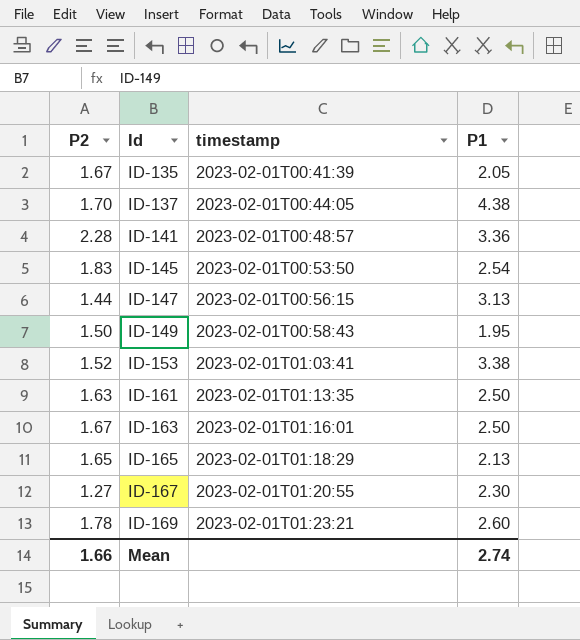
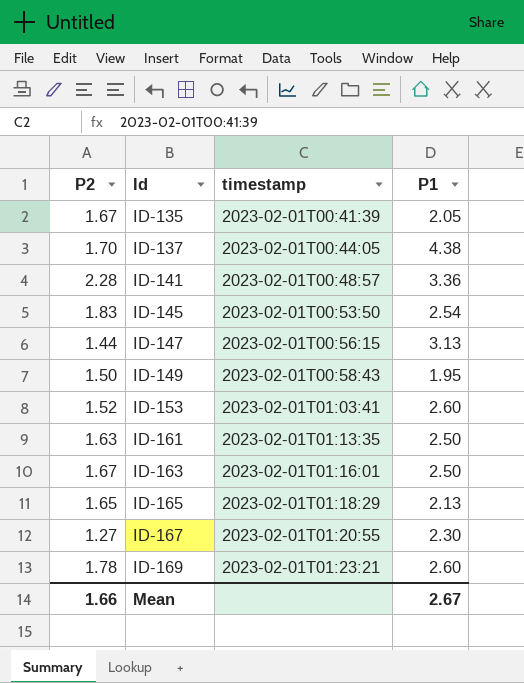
ID-153 | P1: 3.38 -> 2.60
Mean | P1: 2.74 -> 2.67

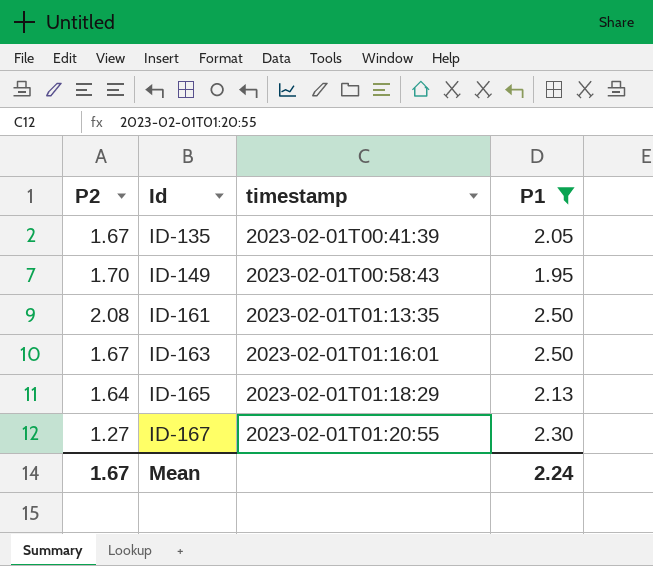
filter: none -> P1 <= 2.50
ID-149 | P2: 1.50 -> 1.70
ID-161 | P2: 1.63 -> 2.08
ID-165 | P2: 1.65 -> 1.64
Mean | P2: 1.66 -> 1.67
Mean | P1: 2.67 -> 2.24

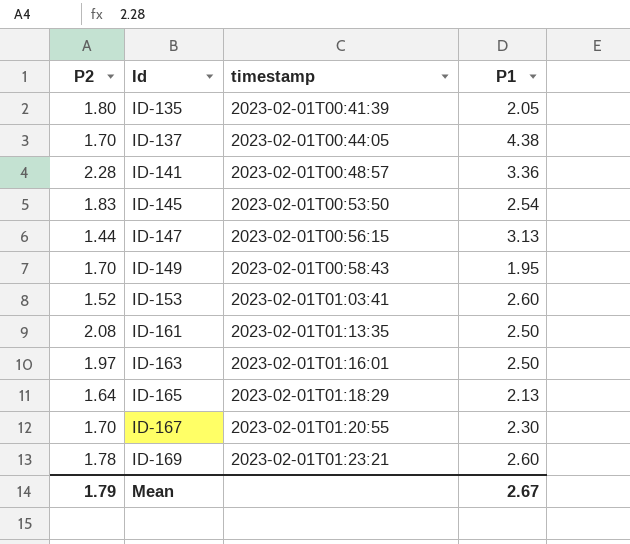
filter: P1 <= 2.50 -> none
ID-135 | P2: 1.67 -> 1.80
ID-163 | P2: 1.67 -> 1.97
ID-167 | P2: 1.27 -> 1.70
Mean | P2: 1.67 -> 1.79
Mean | P1: 2.24 -> 2.67

